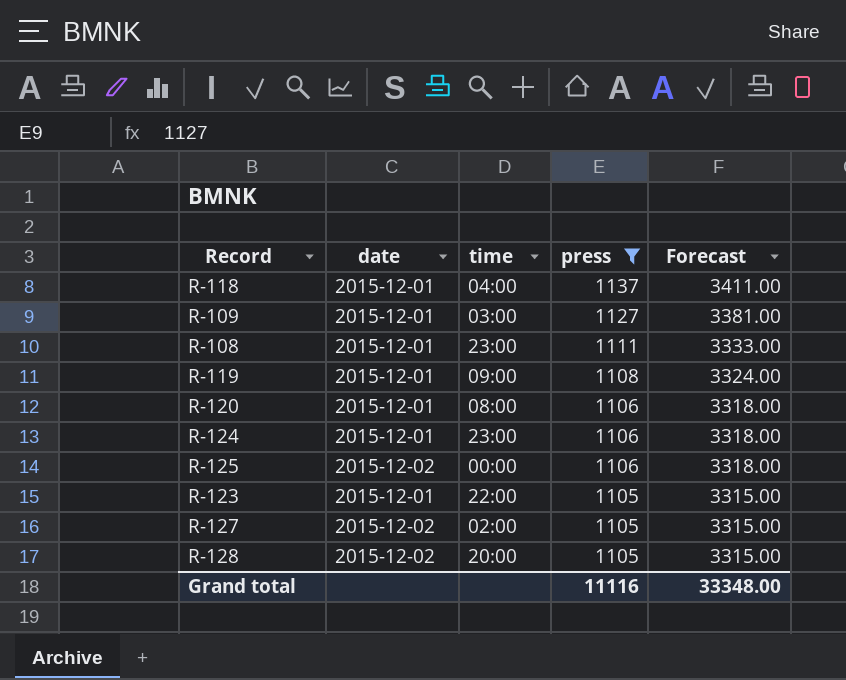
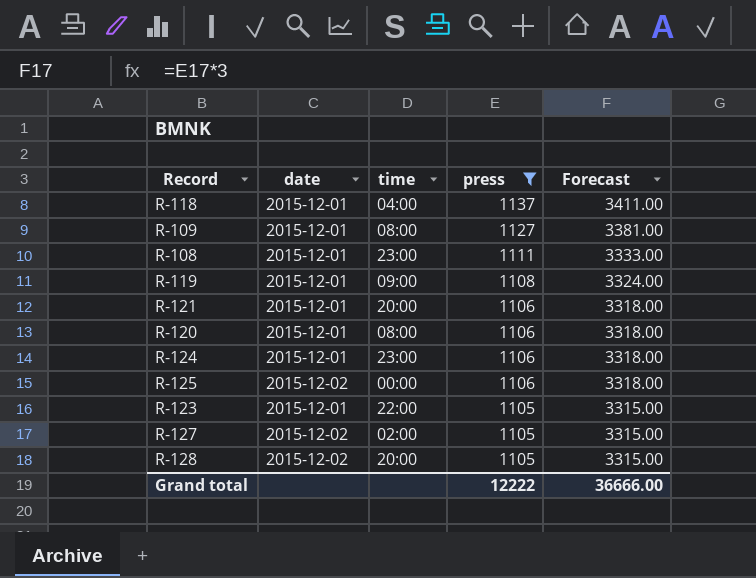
R-109 | time: 03:00 -> 08:00
row R-121: none -> 2015-12-01 | 20:00 | 1106 | 3318.00
Grand total | press: 11116 -> 12222
Grand total | Forecast: 33348.00 -> 36666.00

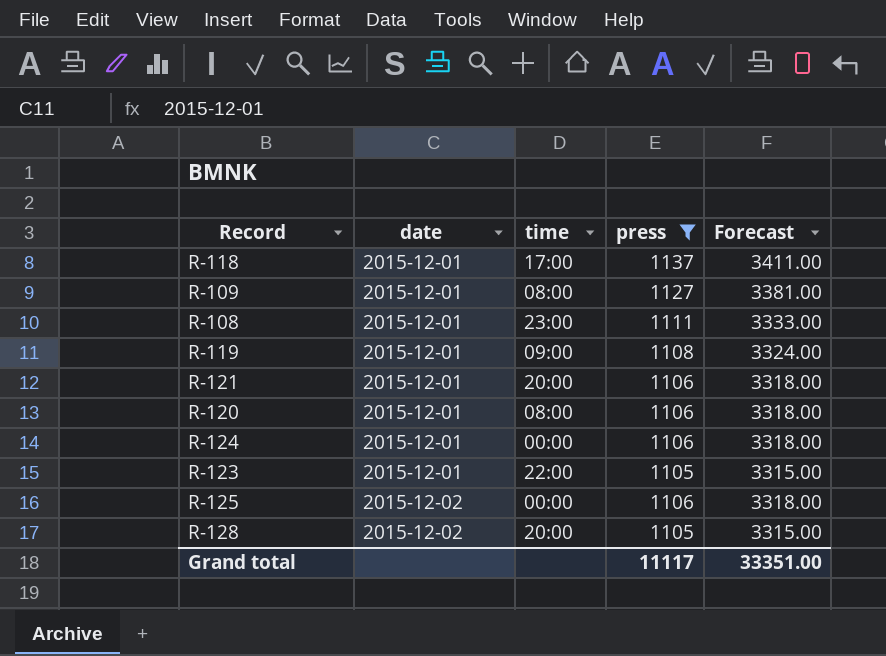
row order: press descending -> date ascending
row R-127: 2015-12-02 | 02:00 | 1105 | 3315.00 -> none
R-118 | time: 04:00 -> 17:00
R-124 | time: 23:00 -> 00:00
Grand total | press: 12222 -> 11117
Grand total | Forecast: 36666.00 -> 33351.00

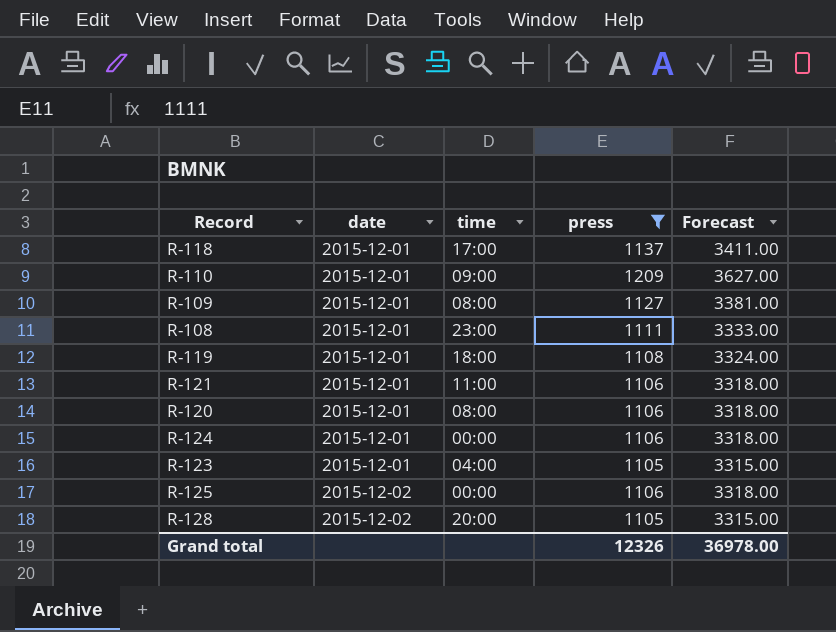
row R-110: none -> 2015-12-01 | 09:00 | 1209 | 3627.00
R-119 | time: 09:00 -> 18:00
R-121 | time: 20:00 -> 11:00
R-123 | time: 22:00 -> 04:00
Grand total | press: 11117 -> 12326
Grand total | Forecast: 33351.00 -> 36978.00

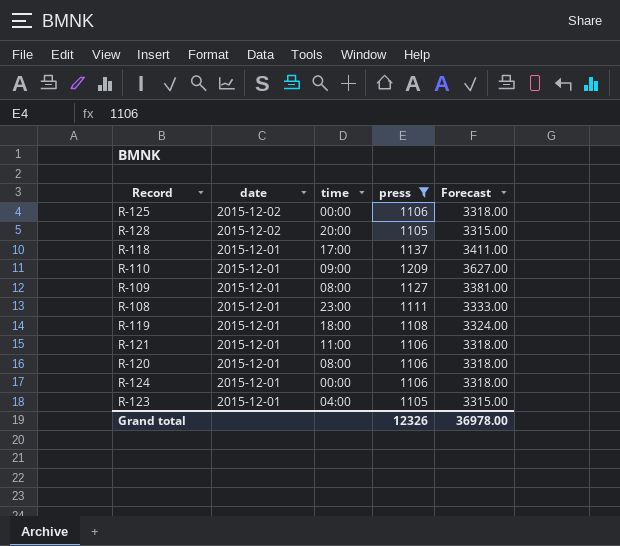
row order: date ascending -> date descending

